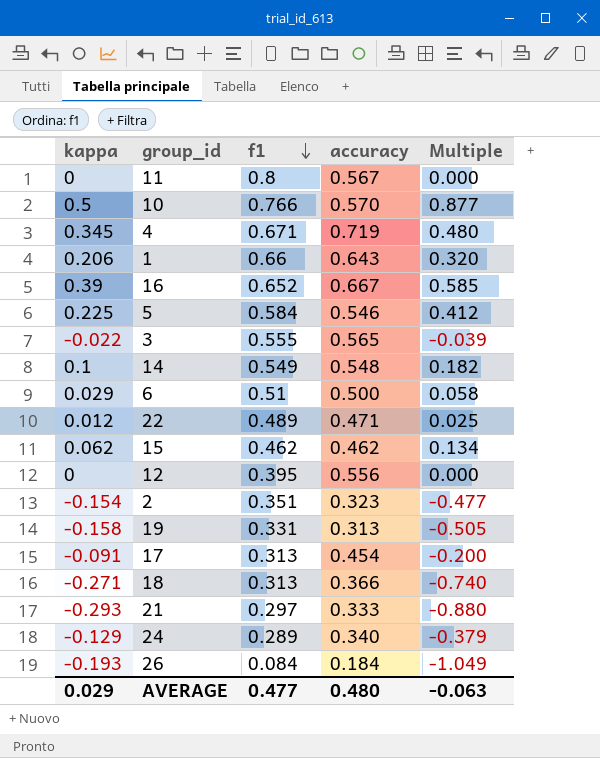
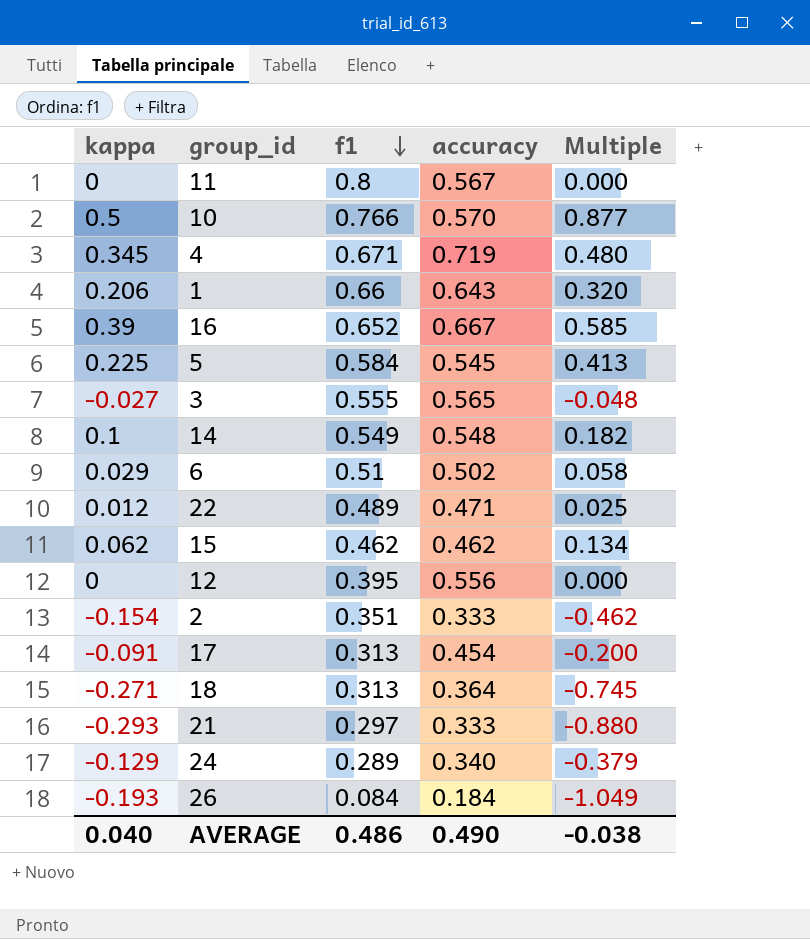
row 19: -0.158 | 0.331 | 0.313 | -0.505 -> none
5 | accuracy: 0.546 -> 0.545
5 | Multiple: 0.412 -> 0.413
3 | kappa: -0.022 -> -0.027
3 | Multiple: -0.039 -> -0.048
6 | accuracy: 0.500 -> 0.502
2 | accuracy: 0.323 -> 0.333
2 | Multiple: -0.477 -> -0.462
18 | accuracy: 0.366 -> 0.364
18 | Multiple: -0.740 -> -0.745
AVERAGE | kappa: 0.029 -> 0.040
AVERAGE | f1: 0.477 -> 0.486
AVERAGE | accuracy: 0.480 -> 0.490
AVERAGE | Multiple: -0.063 -> -0.038

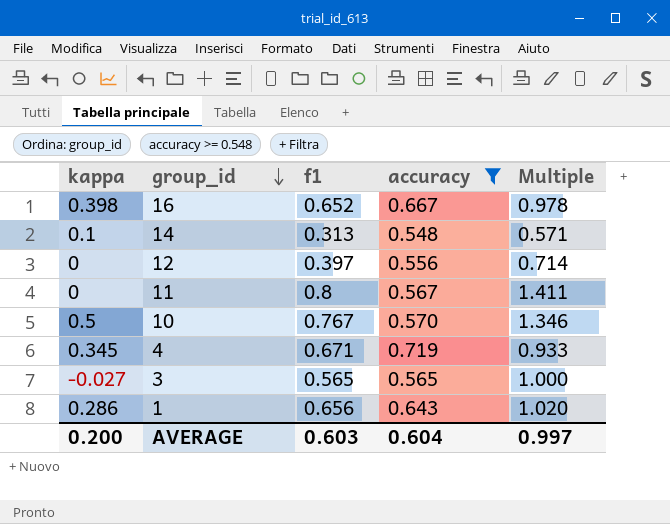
filter: none -> accuracy >= 0.548
row order: f1 descending -> group_id descending
column Multiple | formula: [kappa] / [accuracy] -> [f1] / [accuracy]
16 | kappa: 0.39 -> 0.398
14 | f1: 0.549 -> 0.313
12 | f1: 0.395 -> 0.397
10 | f1: 0.766 -> 0.767
3 | f1: 0.555 -> 0.565
1 | kappa: 0.206 -> 0.286
1 | f1: 0.66 -> 0.656
AVERAGE | kappa: 0.040 -> 0.200
AVERAGE | f1: 0.486 -> 0.603
AVERAGE | accuracy: 0.490 -> 0.604
AVERAGE | Multiple: -0.038 -> 0.997

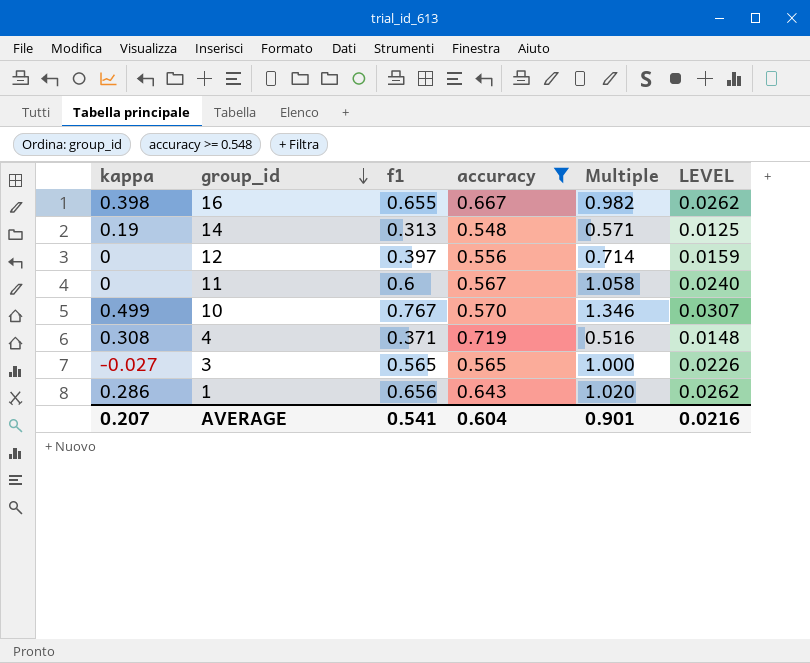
column LEVEL | formula: none -> [f1] * 0.04
16 | f1: 0.652 -> 0.655
16 | Multiple: 0.978 -> 0.982
14 | kappa: 0.1 -> 0.19
11 | f1: 0.8 -> 0.6
11 | Multiple: 1.411 -> 1.058
10 | kappa: 0.5 -> 0.499
4 | kappa: 0.345 -> 0.308
4 | f1: 0.671 -> 0.371
4 | Multiple: 0.933 -> 0.516
AVERAGE | kappa: 0.200 -> 0.207
AVERAGE | f1: 0.603 -> 0.541
AVERAGE | Multiple: 0.997 -> 0.901

